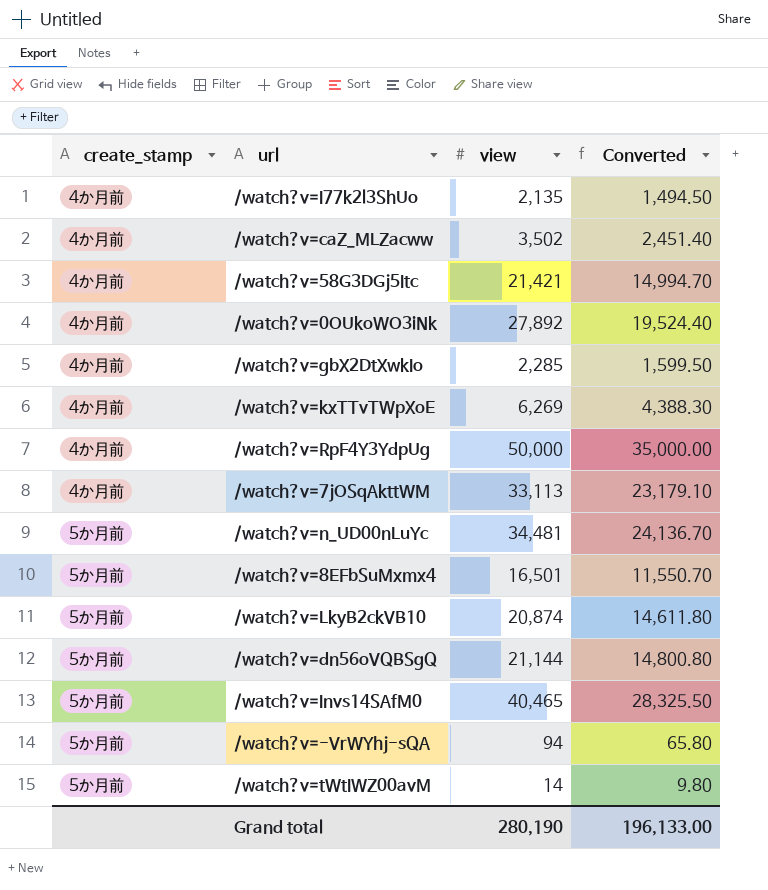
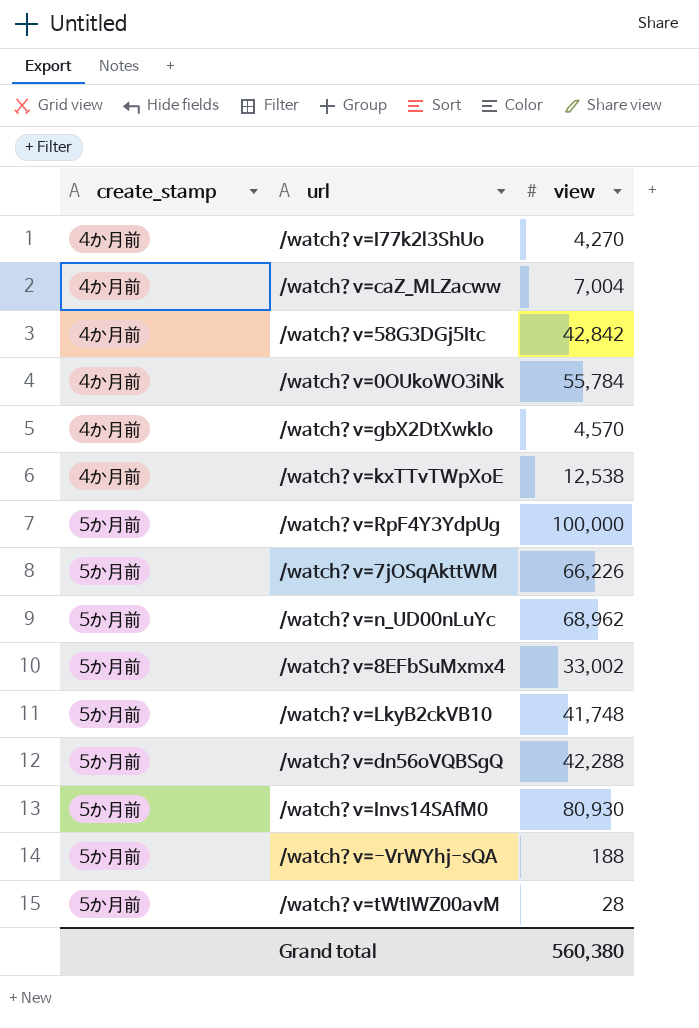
column Converted | formula: [view] * 0.7 -> none
/watch?v=I77k2l3ShUo | view: 2,135 -> 4,270
/watch?v=caZ_MLZacww | view: 3,502 -> 7,004
/watch?v=58G3DGj5Itc | view: 21,421 -> 42,842
/watch?v=0OUkoWO3iNk | view: 27,892 -> 55,784
/watch?v=gbX2DtXwkIo | view: 2,285 -> 4,570
/watch?v=kxTTvTWpXoE | view: 6,269 -> 12,538
/watch?v=RpF4Y3YdpUg | create_stamp: 4か月前 -> 5か月前
/watch?v=RpF4Y3YdpUg | view: 50,000 -> 100,000
/watch?v=7jOSqAkttWM | create_stamp: 4か月前 -> 5か月前
/watch?v=7jOSqAkttWM | view: 33,113 -> 66,226
/watch?v=n_UD00nLuYc | view: 34,481 -> 68,962
/watch?v=8EFbSuMxmx4 | view: 16,501 -> 33,002
/watch?v=LkyB2ckVB10 | view: 20,874 -> 41,748
/watch?v=dn56oVQBSgQ | view: 21,144 -> 42,288
/watch?v=Invs14SAfM0 | view: 40,465 -> 80,930
/watch?v=-VrWYhj-sQA | view: 94 -> 188
/watch?v=tWtIWZ00avM | view: 14 -> 28
Grand total | view: 280,190 -> 560,380

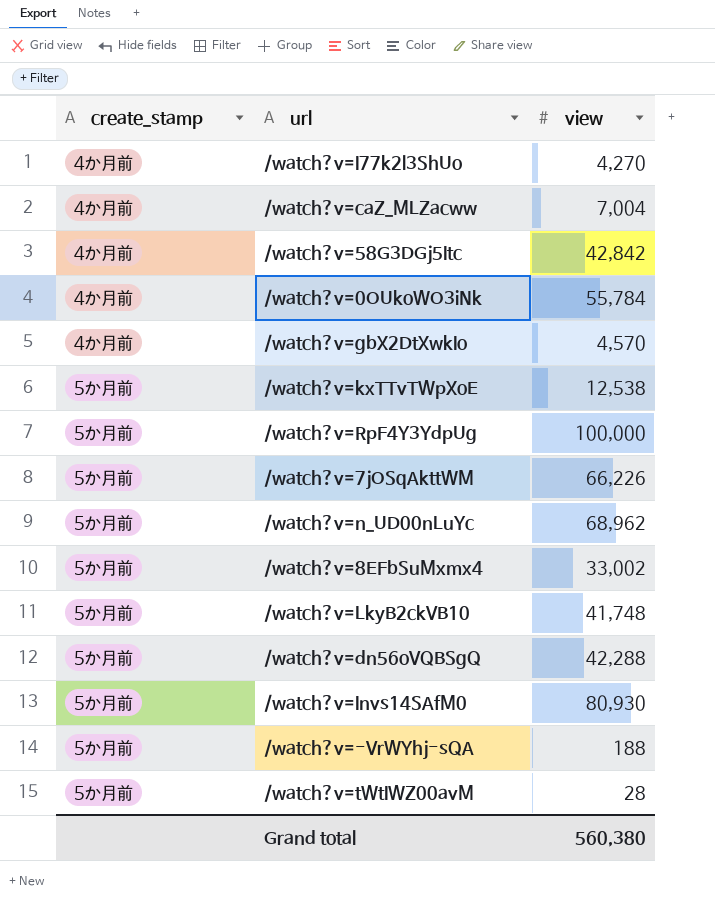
/watch?v=kxTTvTWpXoE | create_stamp: 4か月前 -> 5か月前

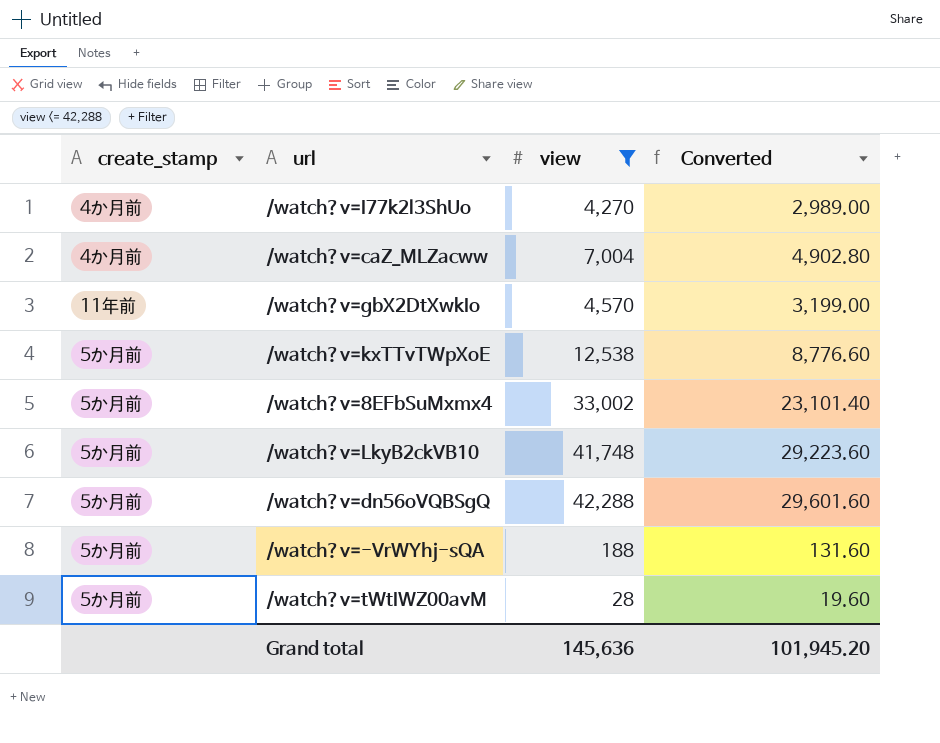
filter: none -> view <= 42,288
column Converted | formula: none -> [view] * 0.7
/watch?v=gbX2DtXwkIo | create_stamp: 4か月前 -> 11年前
Grand total | view: 560,380 -> 145,636

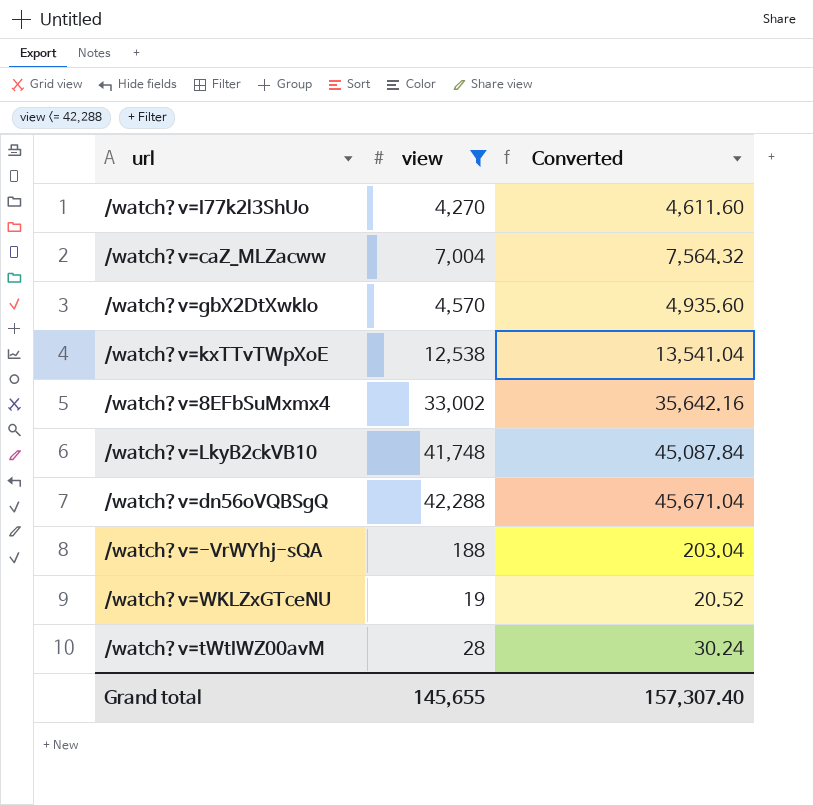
column create_stamp | position: 1 -> none
column Converted | formula: [view] * 0.7 -> [view] * 1.08
row /watch?v=WKLZxGTceNU: none -> 19 | 20.52
Grand total | view: 145,636 -> 145,655
Grand total | Converted: 101,945.20 -> 157,307.40

